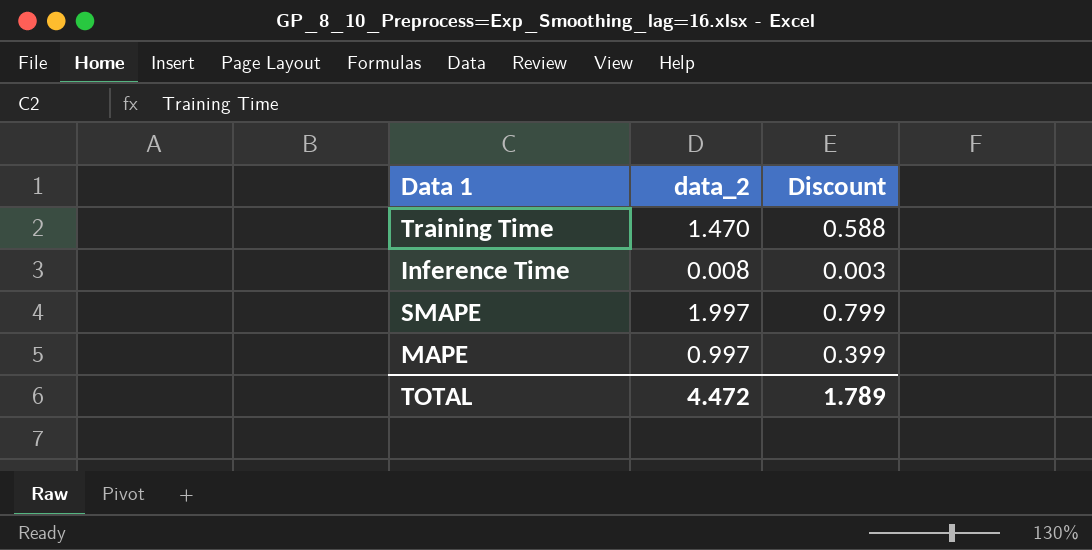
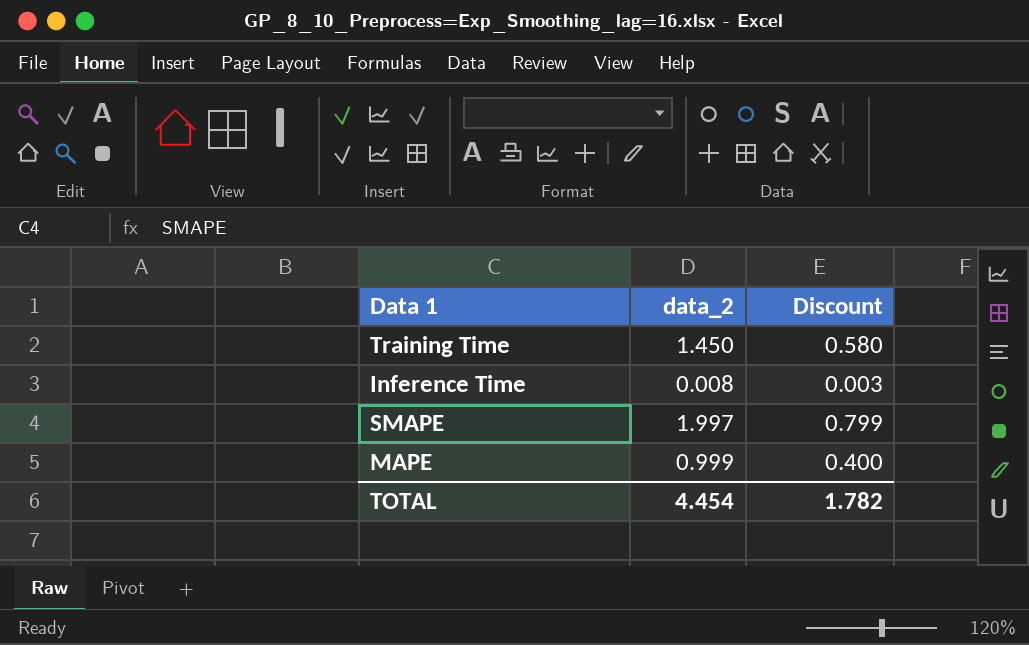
Training Time | data_2: 1.470 -> 1.450
Training Time | Discount: 0.588 -> 0.580
MAPE | data_2: 0.997 -> 0.999
MAPE | Discount: 0.399 -> 0.400
TOTAL | data_2: 4.472 -> 4.454
TOTAL | Discount: 1.789 -> 1.782

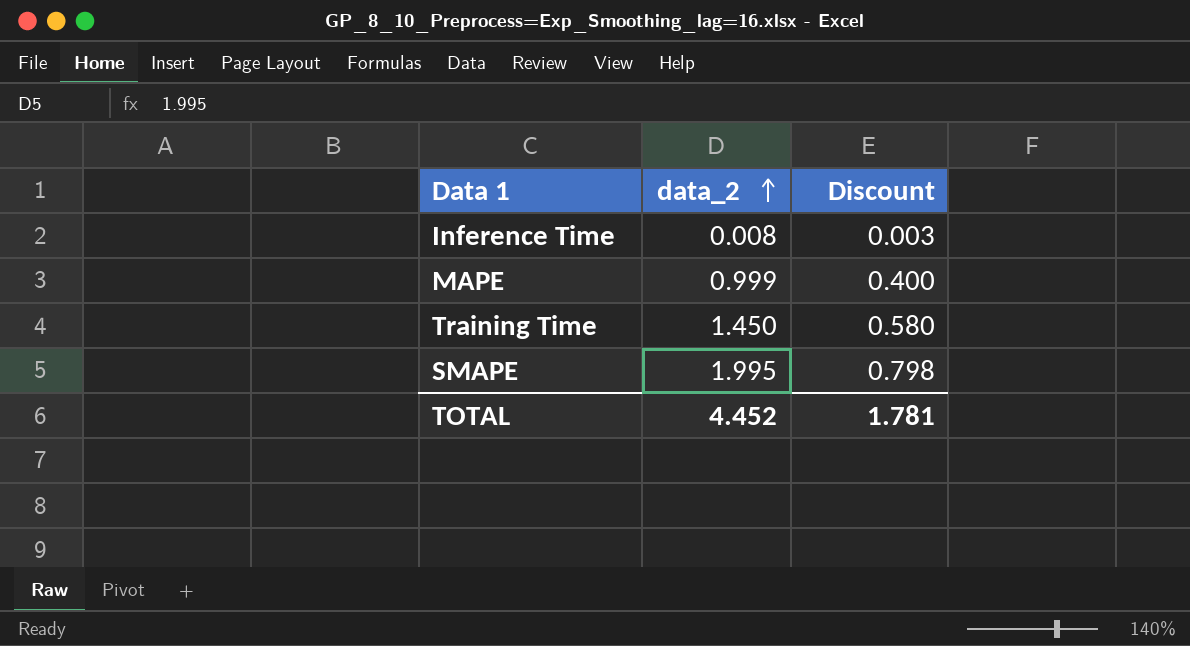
row order: none -> data_2 ascending
SMAPE | data_2: 1.997 -> 1.995
SMAPE | Discount: 0.799 -> 0.798
TOTAL | data_2: 4.454 -> 4.452
TOTAL | Discount: 1.782 -> 1.781

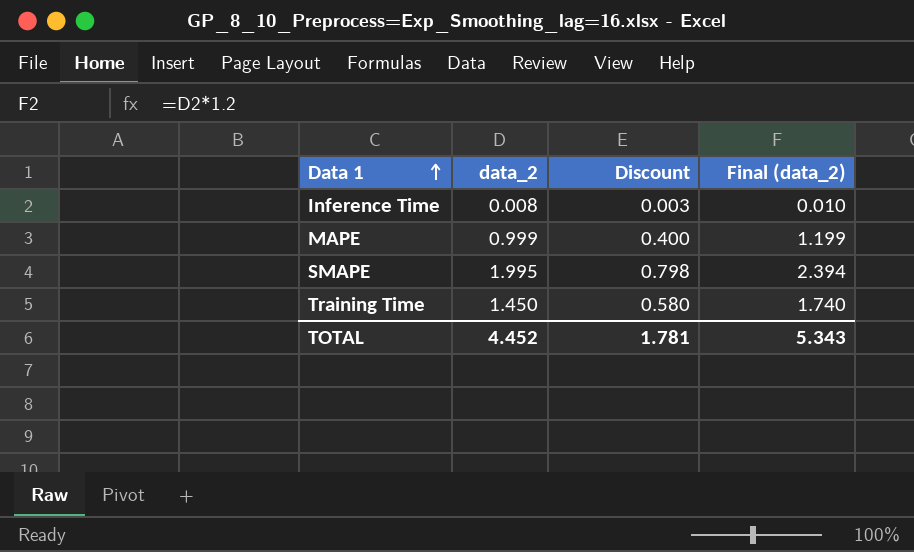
row order: data_2 ascending -> Data 1 ascending
column Final (data_2) | formula: none -> [data_2] * 1.2

